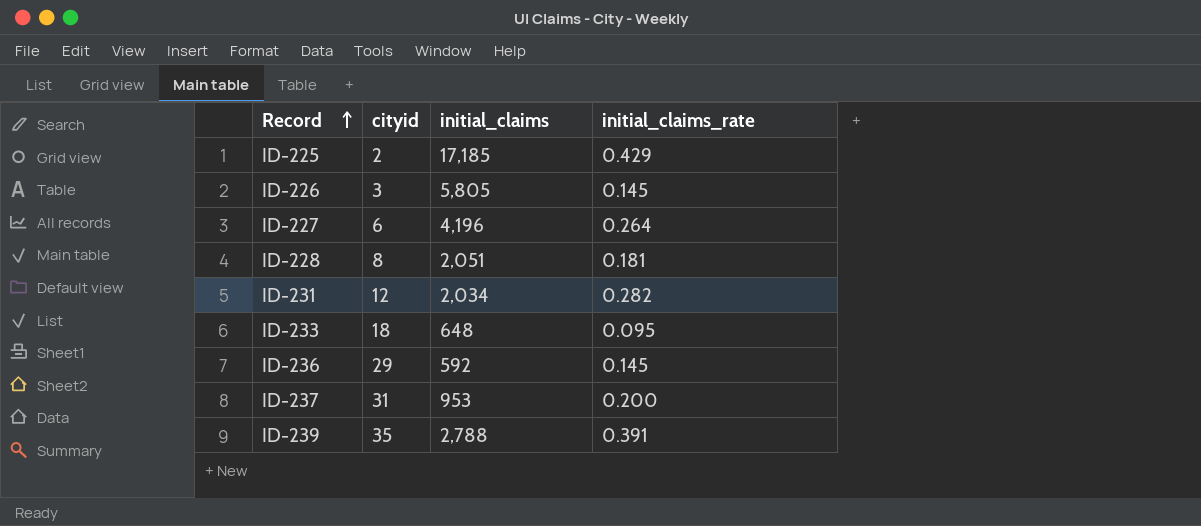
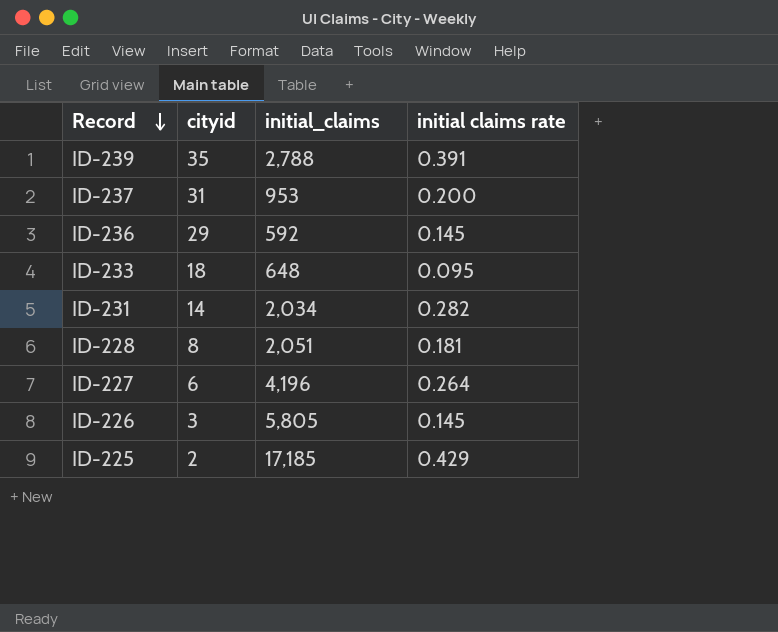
row order: Record ascending -> Record descending
column name: initial_claims_rate -> initial claims rate
ID-231 | cityid: 12 -> 14

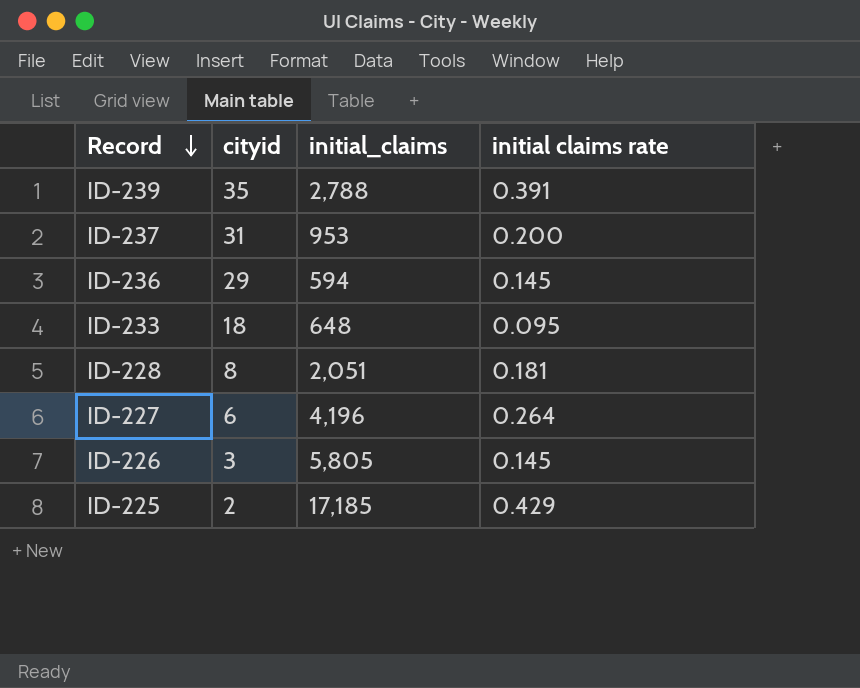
row ID-231: 14 | 2,034 | 0.282 -> none
ID-236 | initial_claims: 592 -> 594

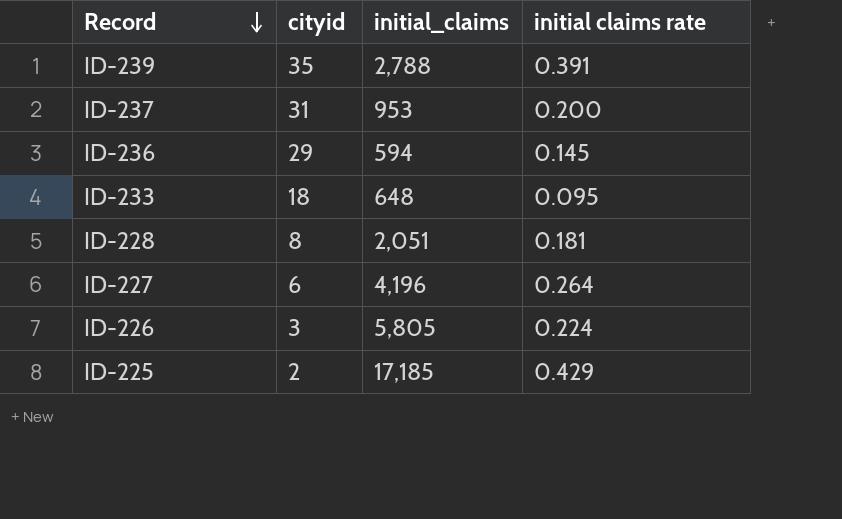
ID-226 | initial claims rate: 0.145 -> 0.224

